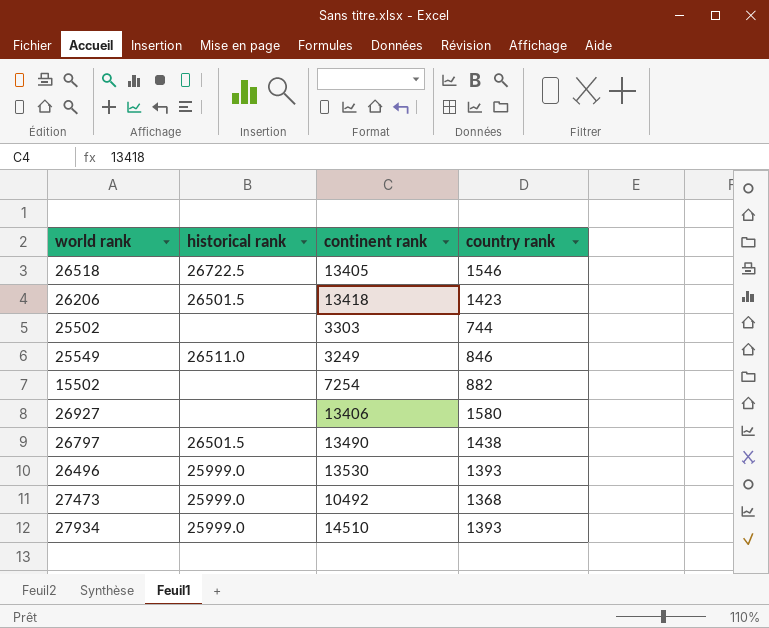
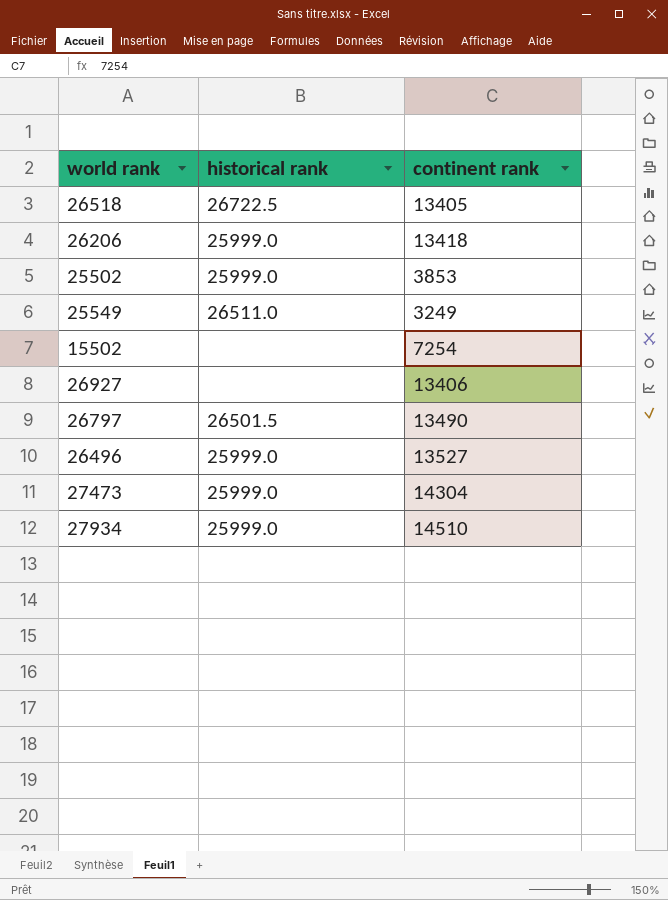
column country rank | position: 4 -> none
26206 | historical rank: 26501.5 -> 25999.0
25502 | historical rank: none -> 25999.0
25502 | continent rank: 3303 -> 3853
26496 | continent rank: 13530 -> 13527
27473 | continent rank: 10492 -> 14304

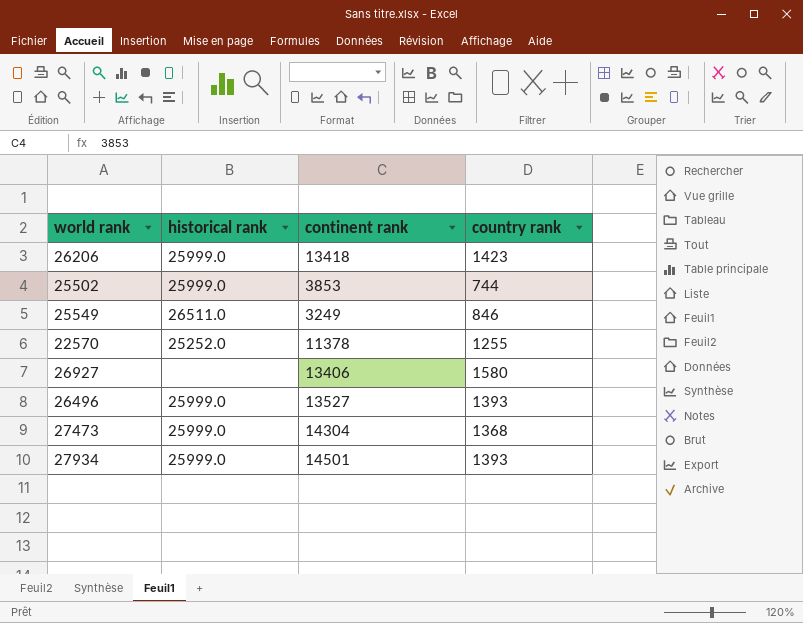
column country rank | position: none -> 4
row 26518: 26722.5 | 13405 -> none
row 15502: none | 7254 -> none
row 26797: 26501.5 | 13490 -> none
row 22570: none -> 25252.0 | 11378 | 1255
27934 | continent rank: 14510 -> 14501

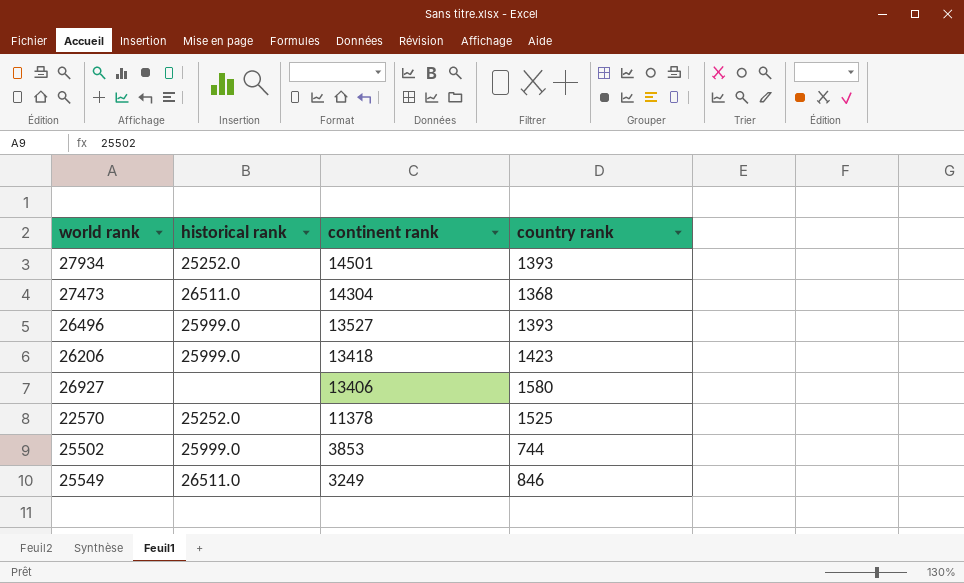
row order: none -> continent rank descending
27934 | historical rank: 25999.0 -> 25252.0
27473 | historical rank: 25999.0 -> 26511.0
22570 | country rank: 1255 -> 1525

